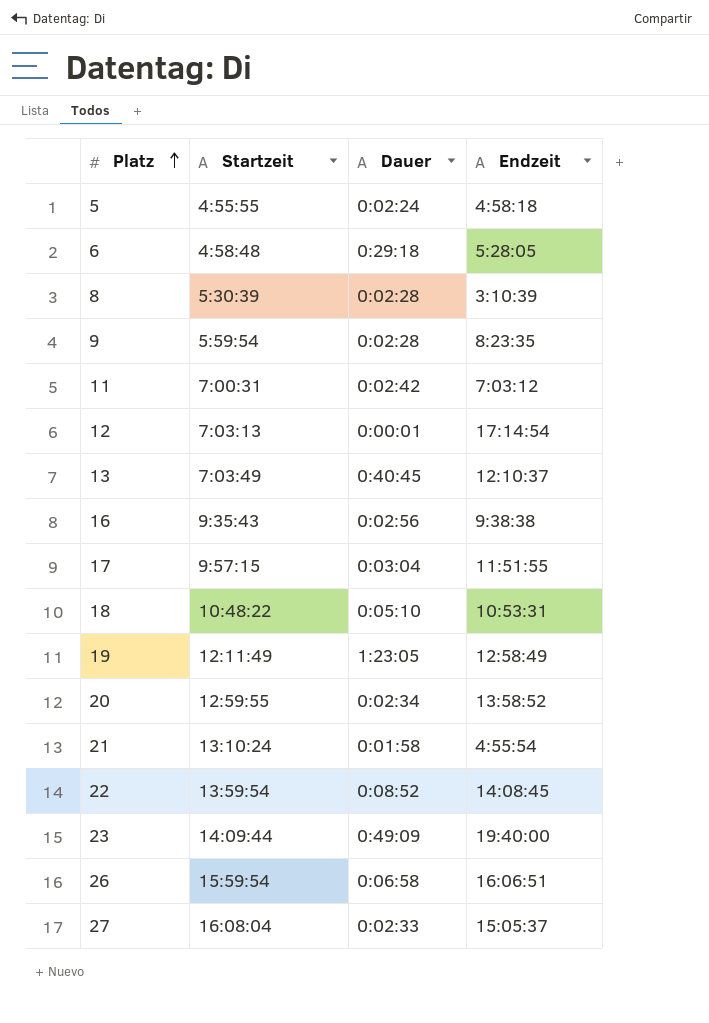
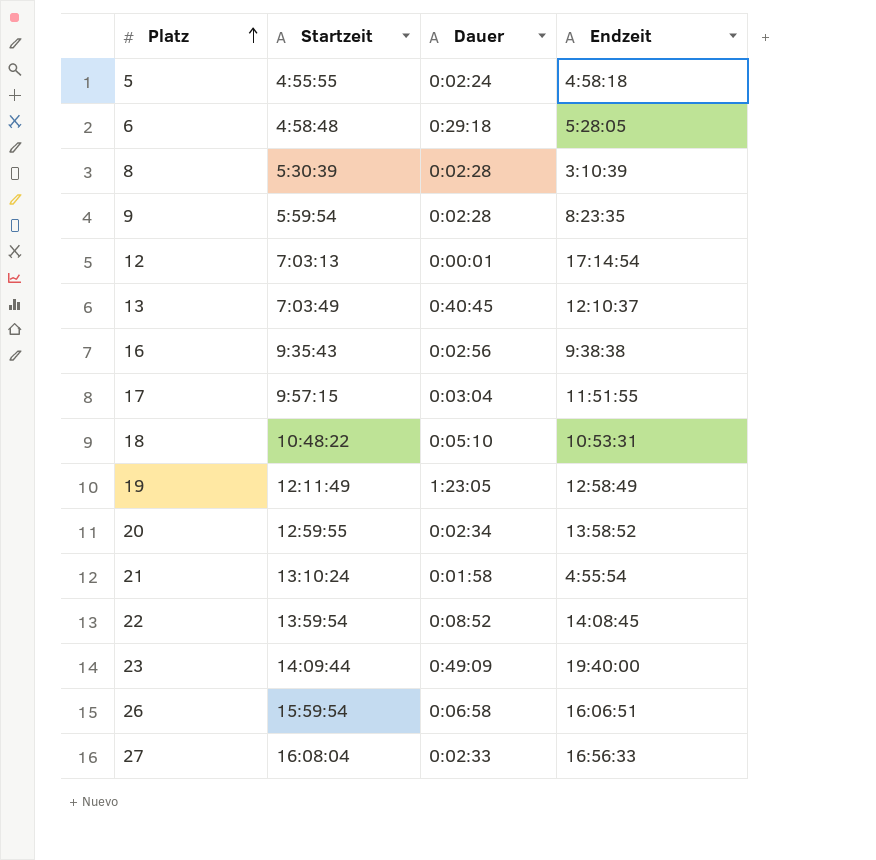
row 11: 7:00:31 | 0:02:42 | 7:03:12 -> none
27 | Endzeit: 15:05:37 -> 16:56:33

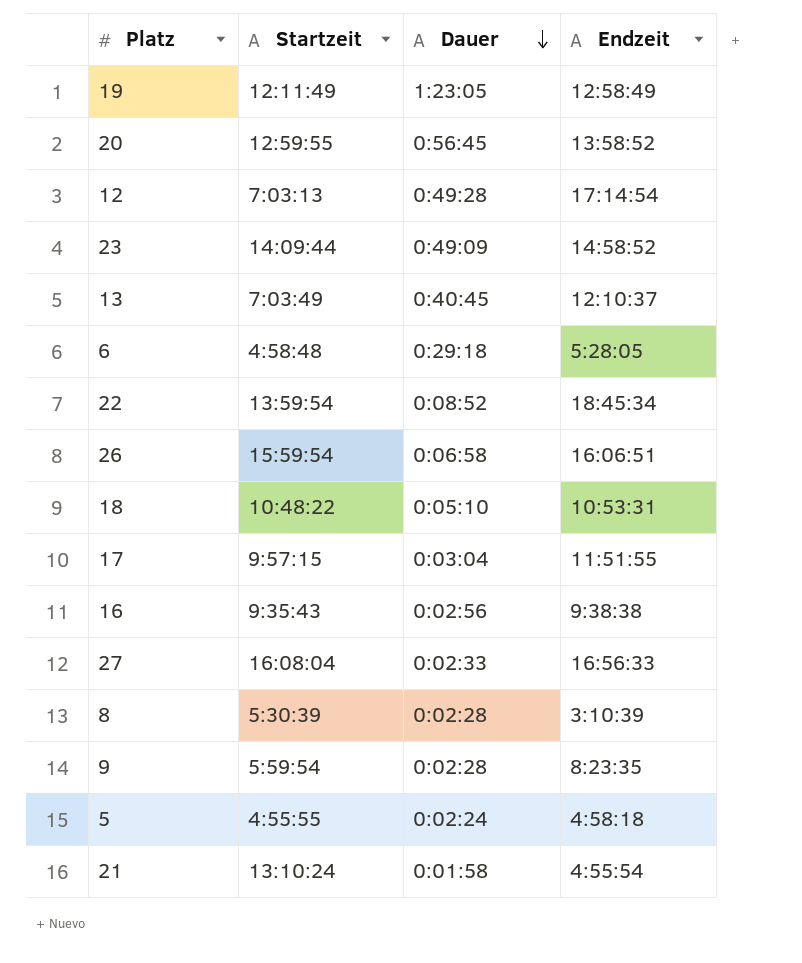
row order: Platz ascending -> Dauer descending
20 | Dauer: 0:02:34 -> 0:56:45
12 | Dauer: 0:00:01 -> 0:49:28
23 | Endzeit: 19:40:00 -> 14:58:52
22 | Endzeit: 14:08:45 -> 18:45:34

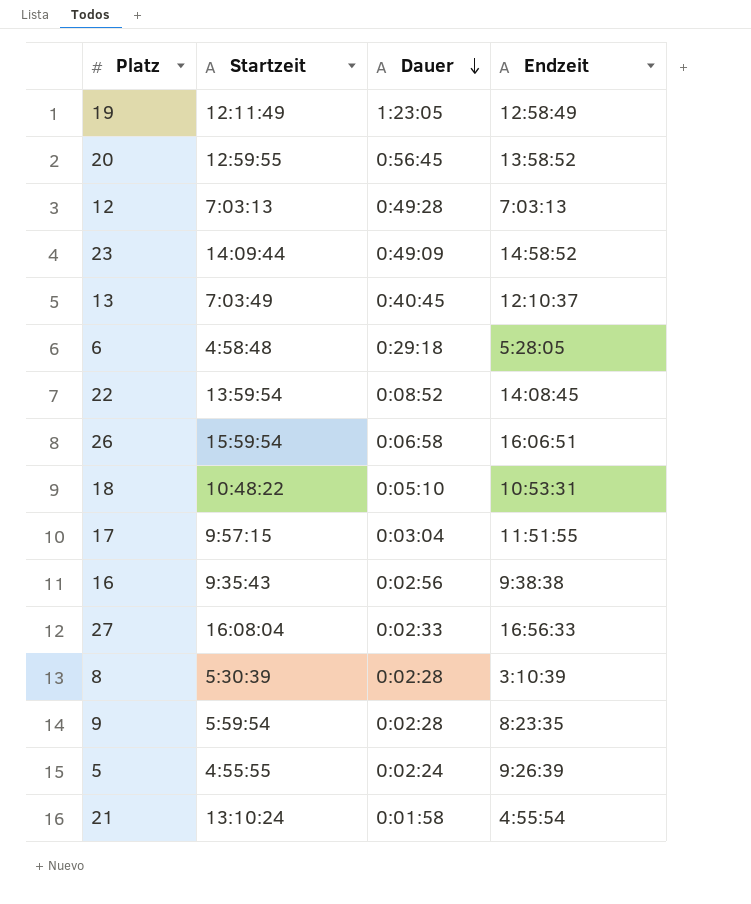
12 | Endzeit: 17:14:54 -> 7:03:13
22 | Endzeit: 18:45:34 -> 14:08:45
5 | Endzeit: 4:58:18 -> 9:26:39

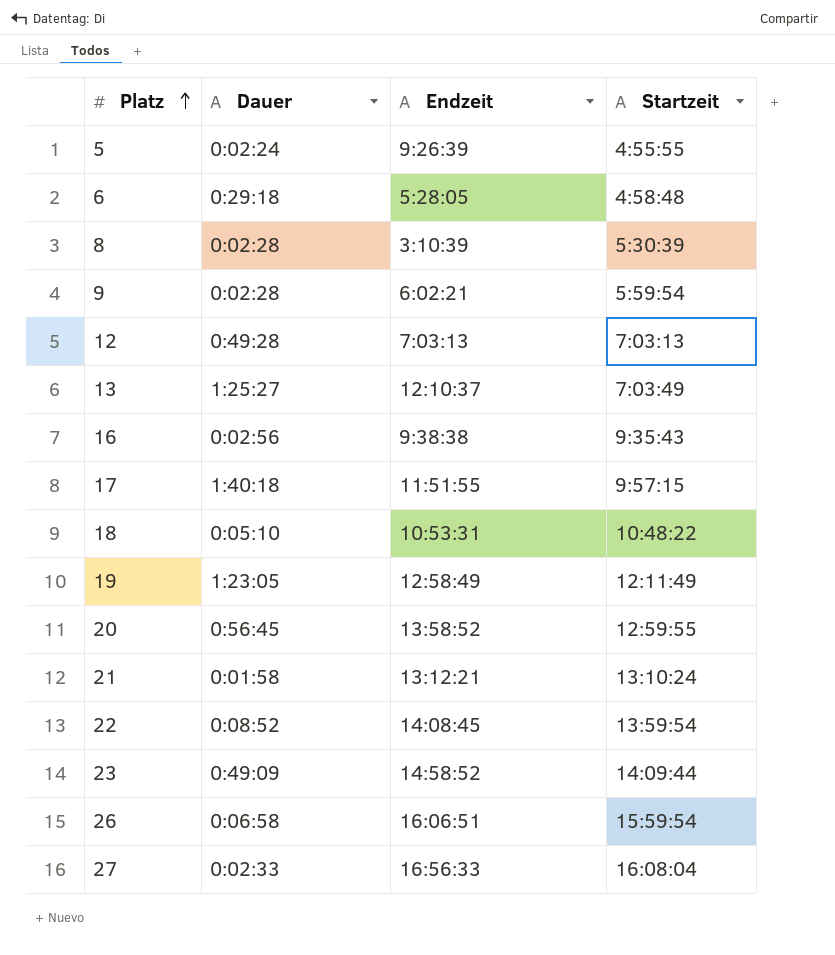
row order: Dauer descending -> Platz ascending
column Startzeit | position: 2 -> 4
9 | Endzeit: 8:23:35 -> 6:02:21
13 | Dauer: 0:40:45 -> 1:25:27
17 | Dauer: 0:03:04 -> 1:40:18
21 | Endzeit: 4:55:54 -> 13:12:21

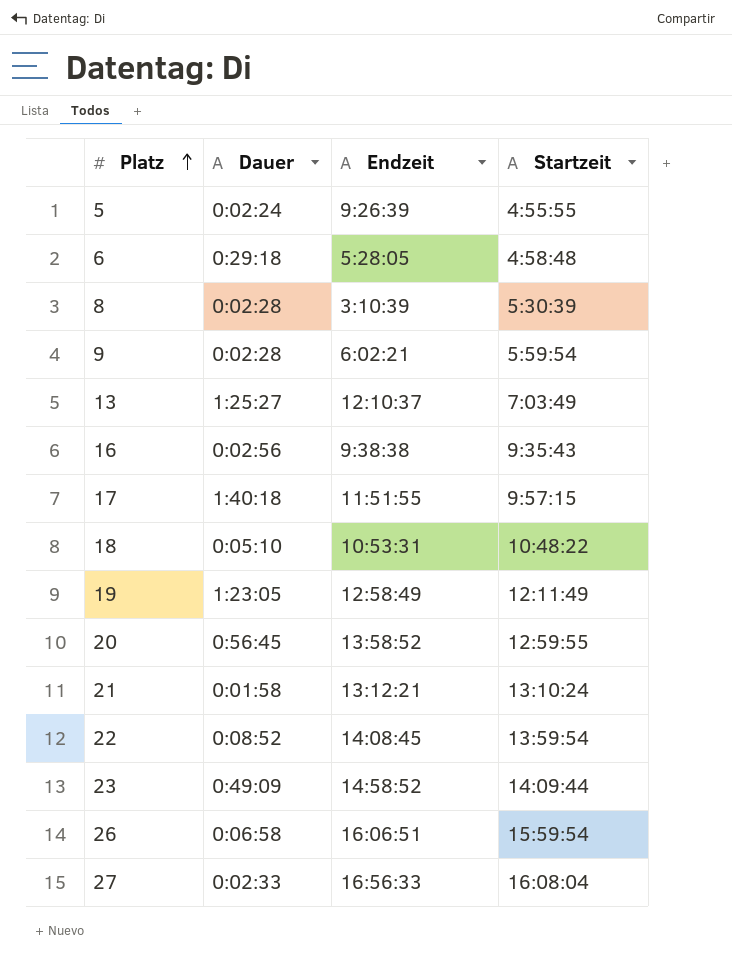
row 12: 0:49:28 | 7:03:13 | 7:03:13 -> none

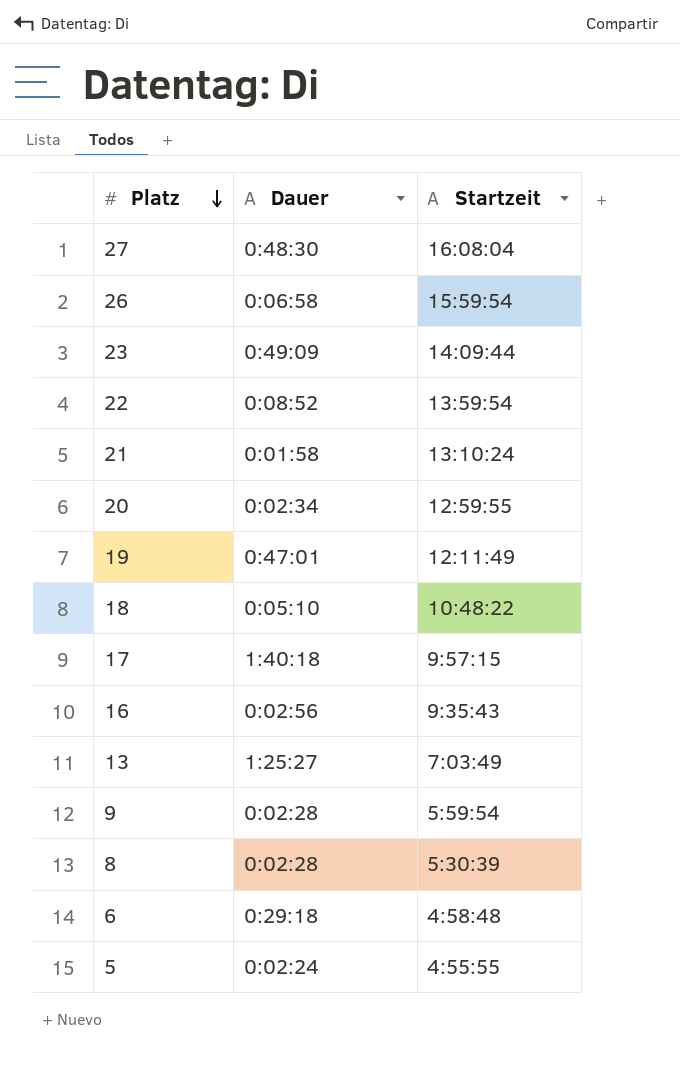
row order: Platz ascending -> Platz descending
column Endzeit | position: 3 -> none
27 | Dauer: 0:02:33 -> 0:48:30
20 | Dauer: 0:56:45 -> 0:02:34
19 | Dauer: 1:23:05 -> 0:47:01

